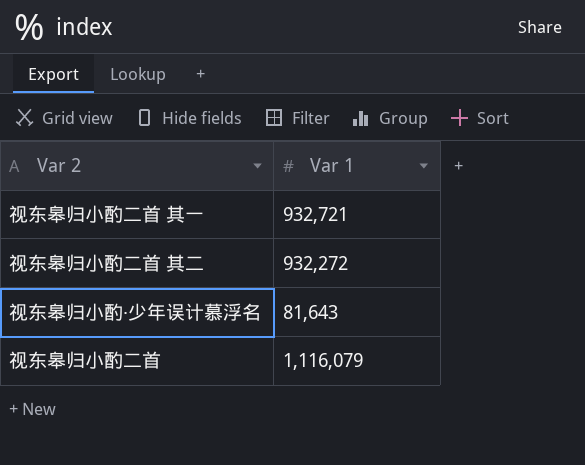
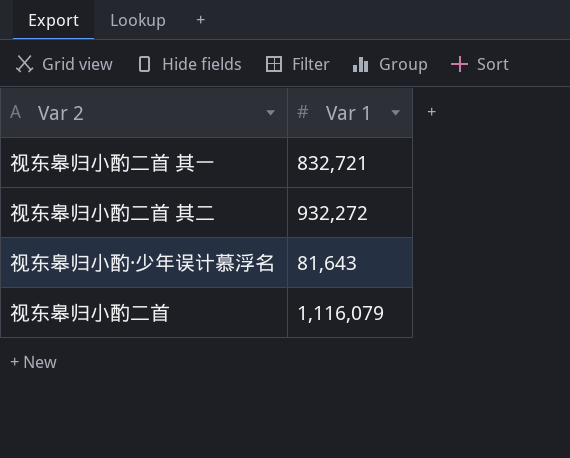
视东皋归小酌二首 其一 | Var 1: 932,721 -> 832,721

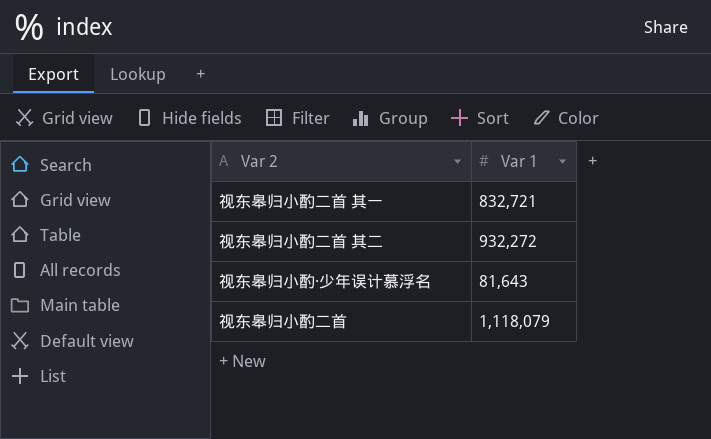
视东皋归小酌二首 | Var 1: 1,116,079 -> 1,118,079

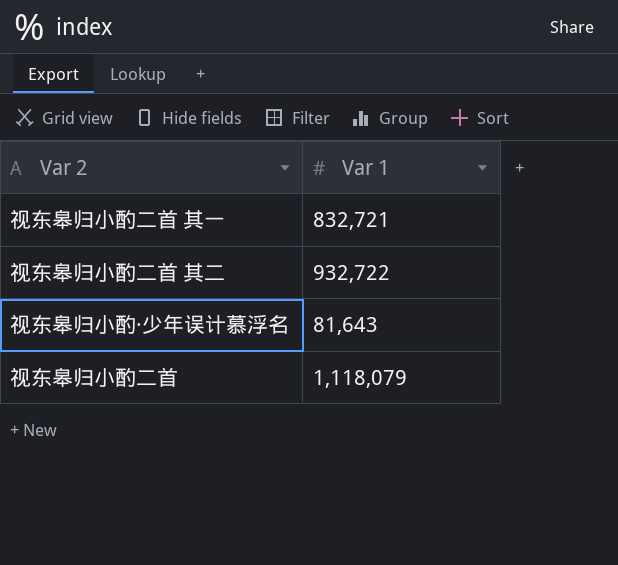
视东皋归小酌二首 其二 | Var 1: 932,272 -> 932,722

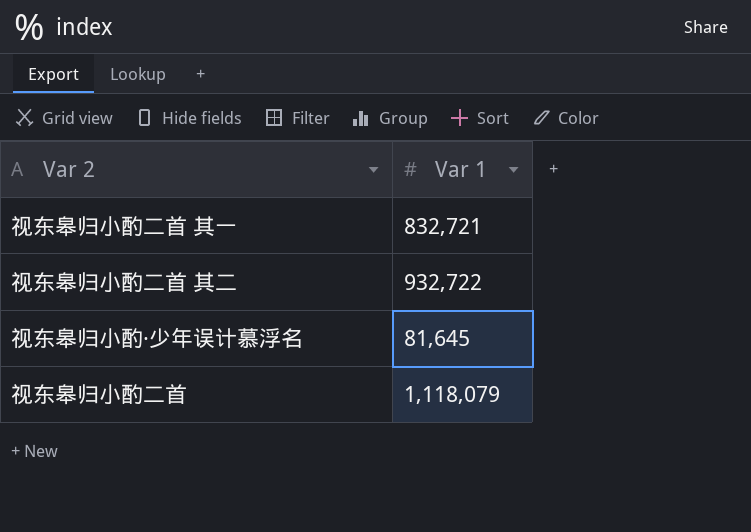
视东皋归小酌·少年误计慕浮名 | Var 1: 81,643 -> 81,645

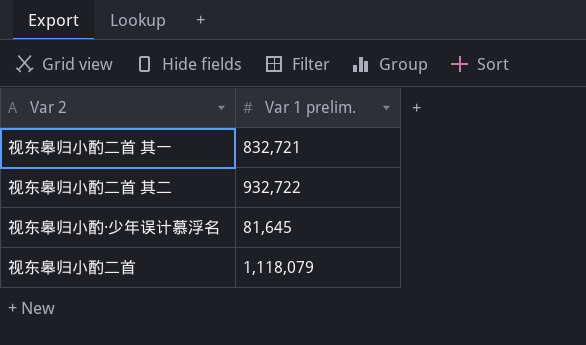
column name: Var 1 -> Var 1 prelim.

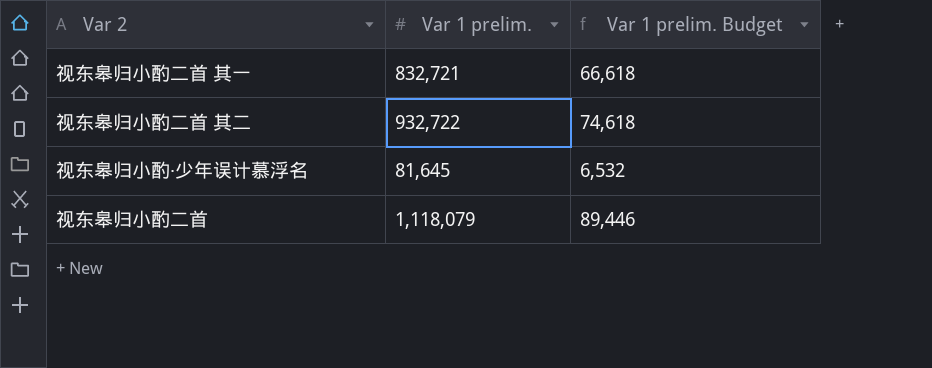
column Var 1 prelim. Budget | formula: none -> [Var 1 prelim.] * 0.08

